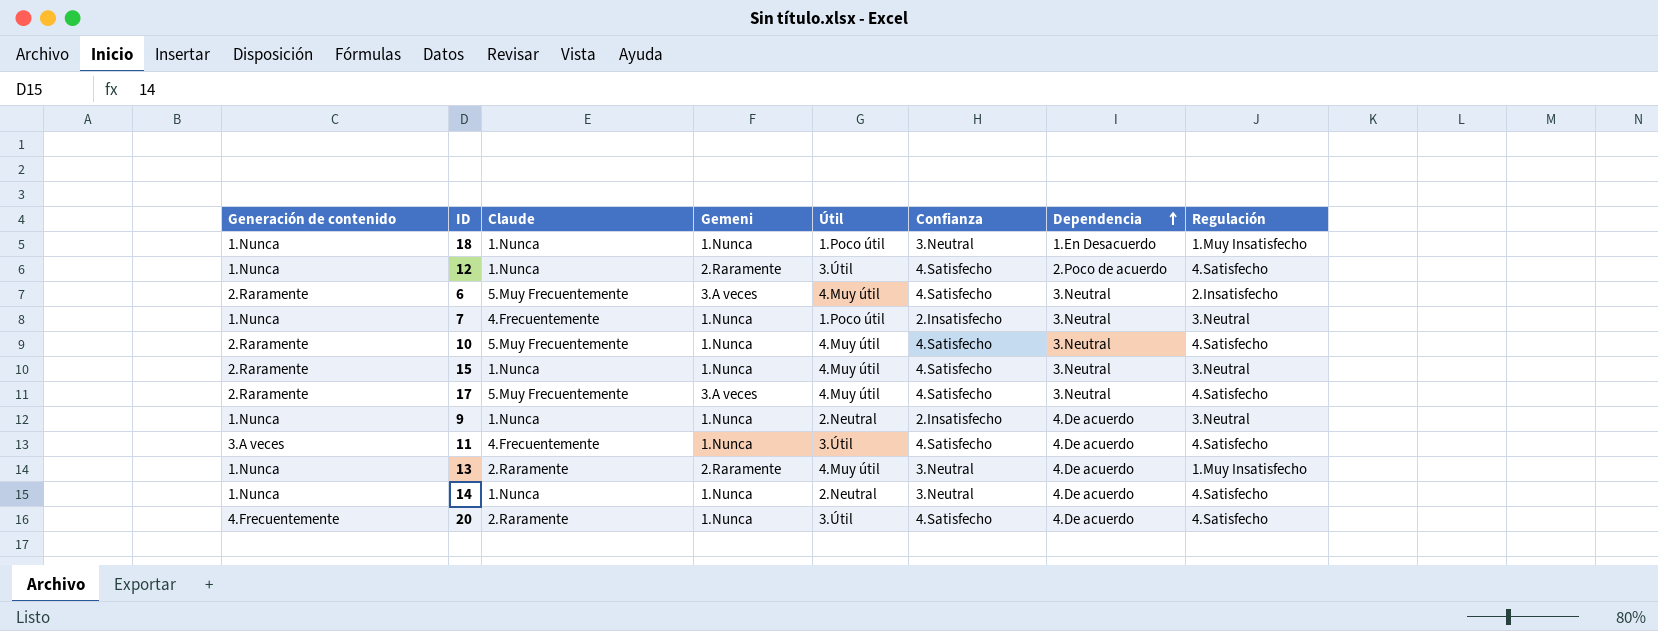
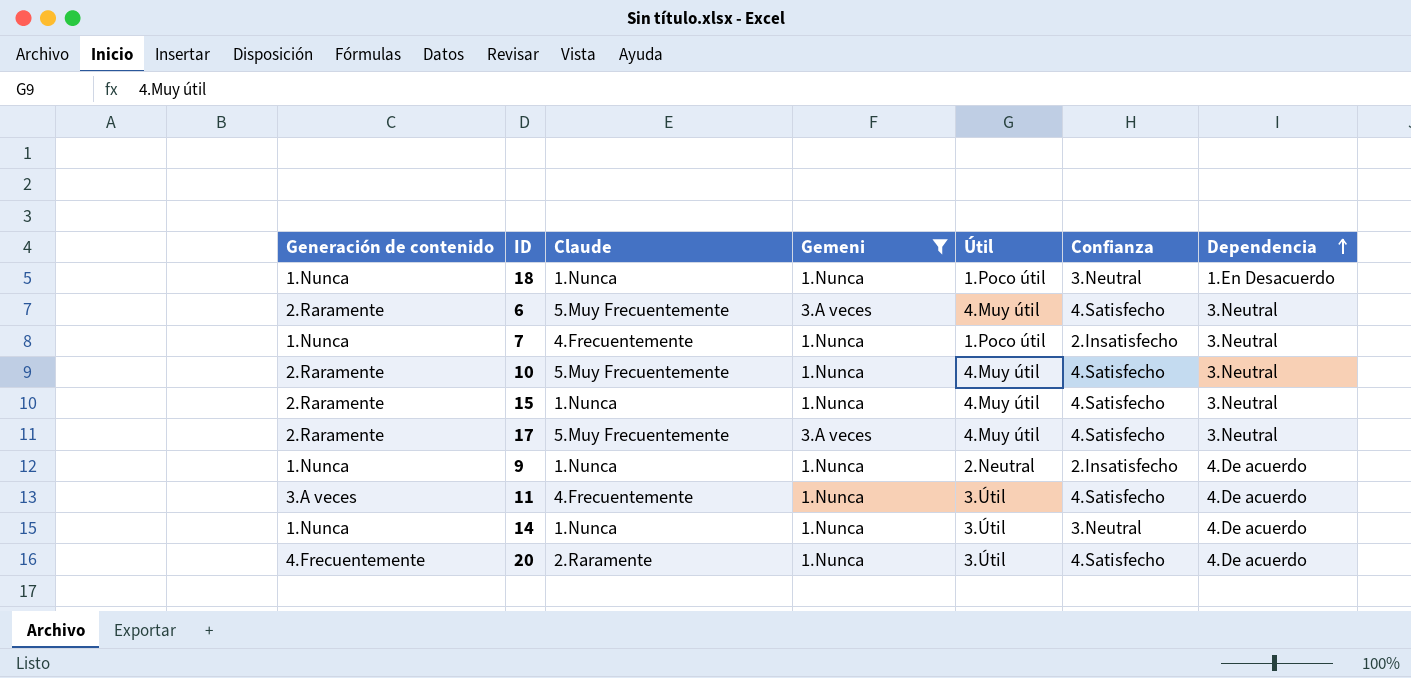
filter: none -> Gemeni != 2.Raramente
column Regulación | position: 8 -> none
14 | Útil: 2.Neutral -> 3.Útil

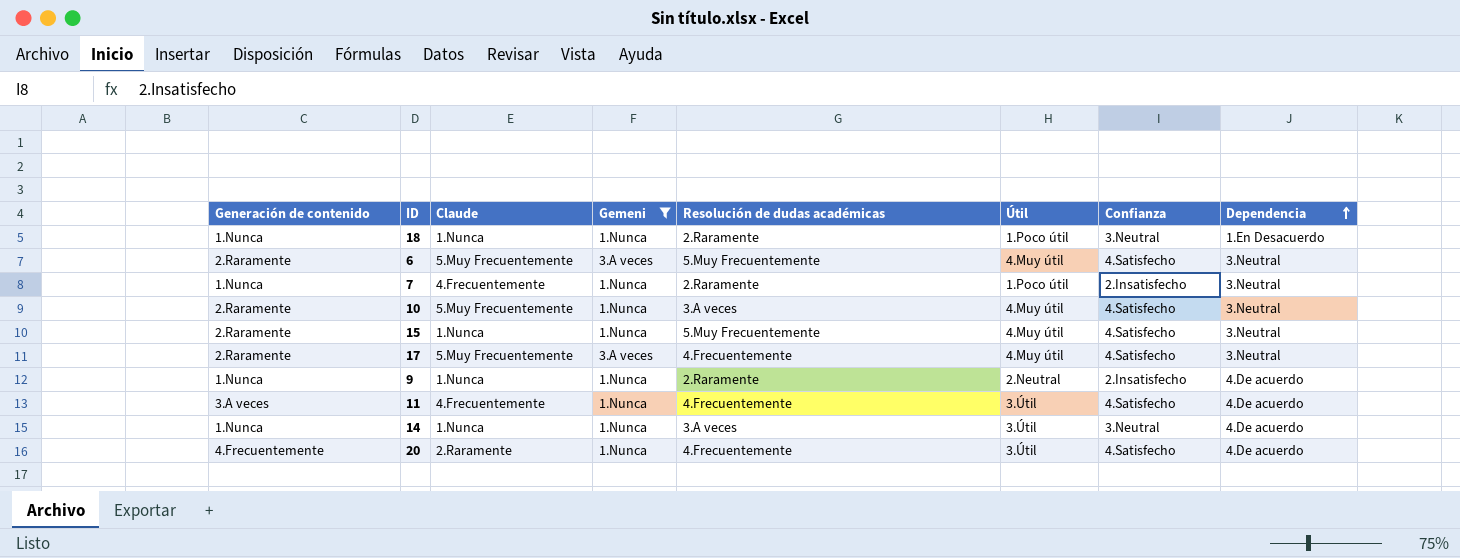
column Resolución de dudas académicas | position: none -> 5

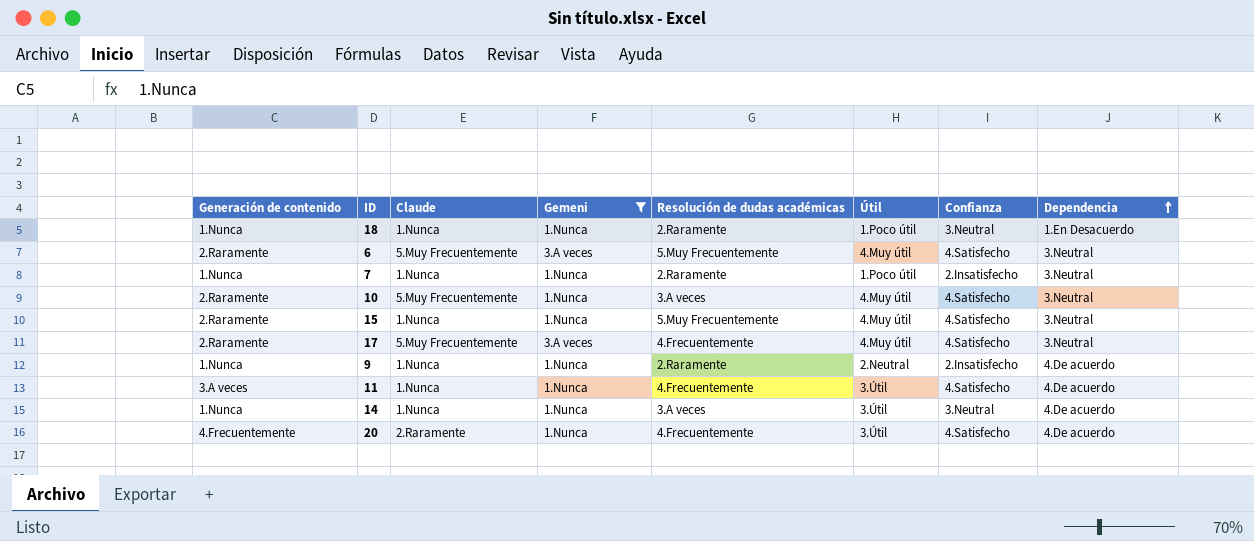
7 | Claude: 4.Frecuentemente -> 1.Nunca
11 | Claude: 4.Frecuentemente -> 1.Nunca

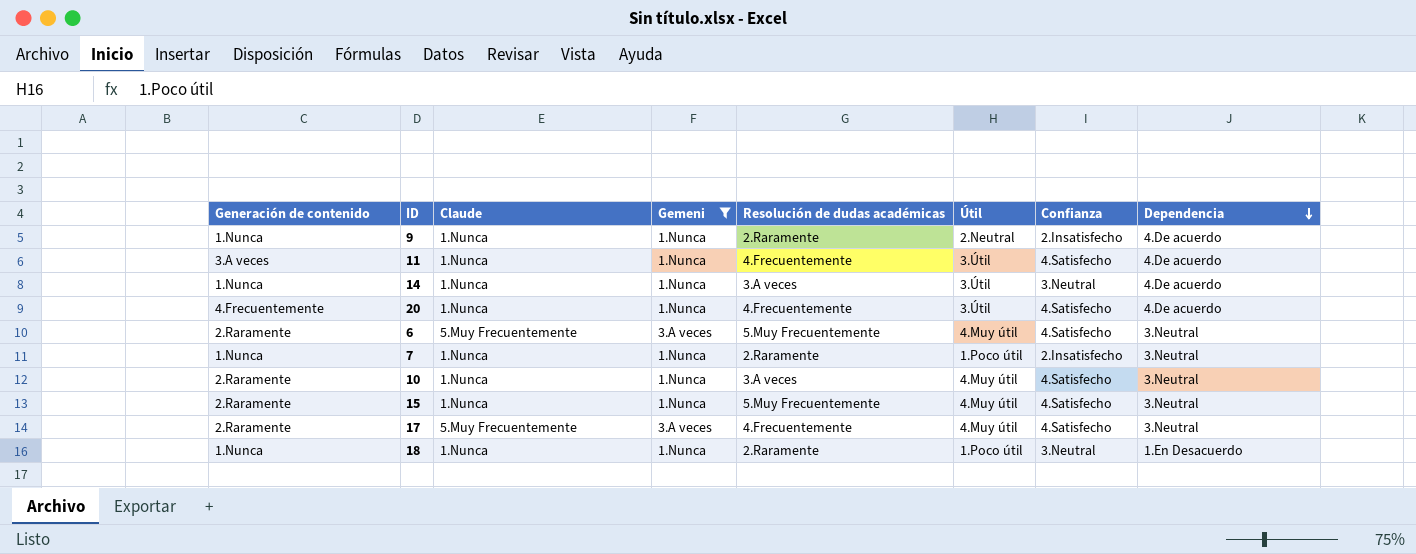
row order: Dependencia ascending -> Dependencia descending
20 | Claude: 2.Raramente -> 1.Nunca
10 | Claude: 5.Muy Frecuentemente -> 1.Nunca

